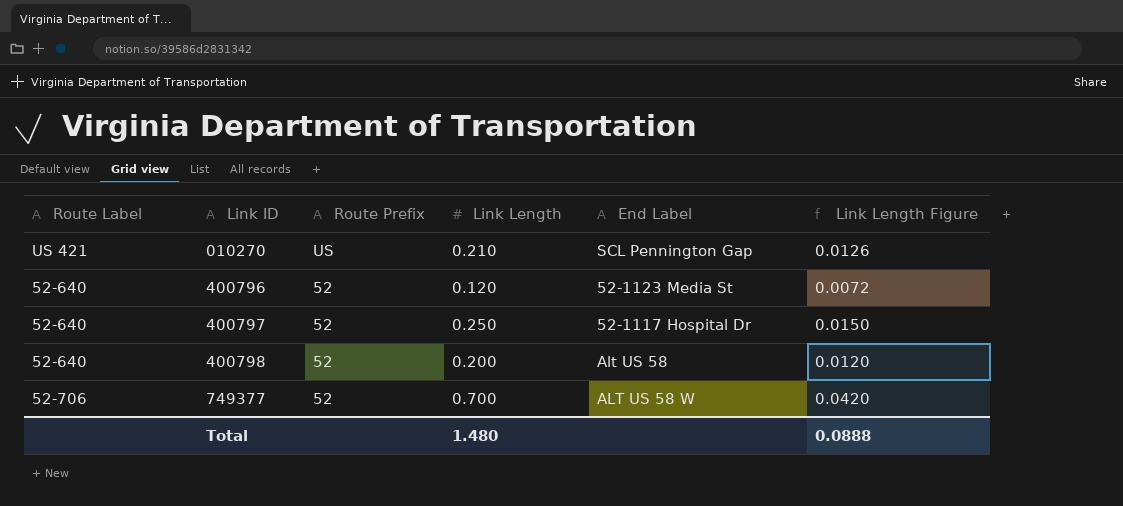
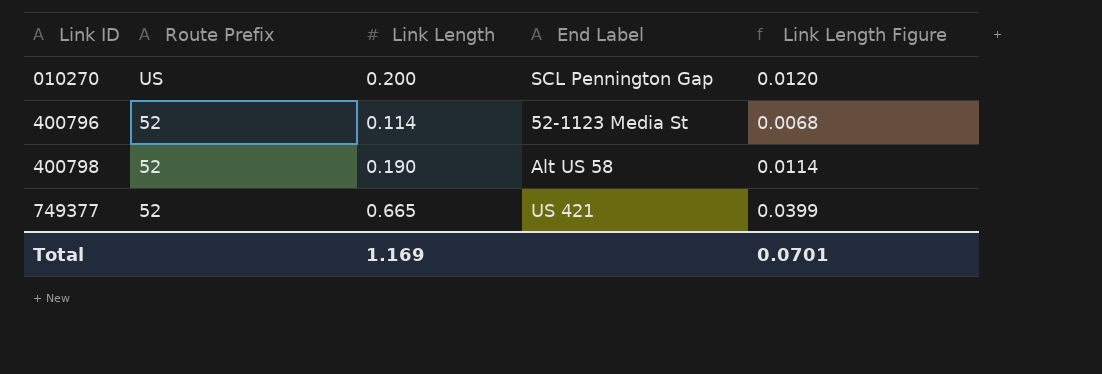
column Route Label | position: 1 -> none
row 400797: 52-640 | 52 | 0.250 | 52-1117 Hospital Dr | 0.0150 -> none
010270 | Link Length: 0.210 -> 0.200
010270 | Link Length Figure: 0.0126 -> 0.0120
400796 | Link Length: 0.120 -> 0.114
400796 | Link Length Figure: 0.0072 -> 0.0068
400798 | Link Length: 0.200 -> 0.190
400798 | Link Length Figure: 0.0120 -> 0.0114
749377 | Link Length: 0.700 -> 0.665
749377 | End Label: ALT US 58 W -> US 421
749377 | Link Length Figure: 0.0420 -> 0.0399
Total | Link Length: 1.480 -> 1.169
Total | Link Length Figure: 0.0888 -> 0.0701

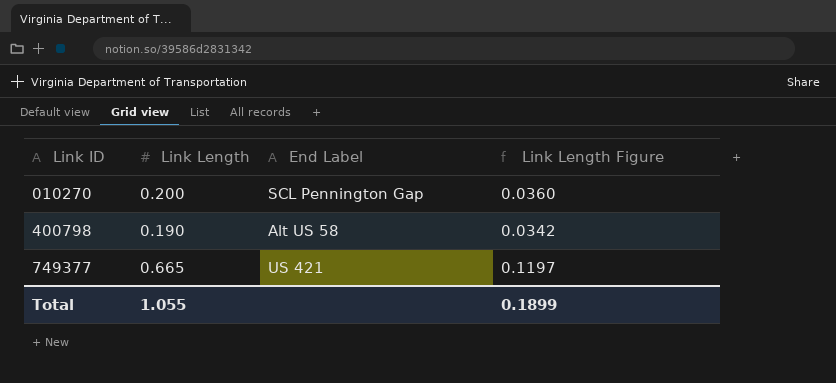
column Route Prefix | position: 2 -> none
column Link Length Figure | formula: [Link Length] * 0.06 -> [Link Length] * 0.18
row 400796: 52 | 0.114 | 52-1123 Media St | 0.0068 -> none
Total | Link Length: 1.169 -> 1.055
Total | Link Length Figure: 0.0701 -> 0.1899

